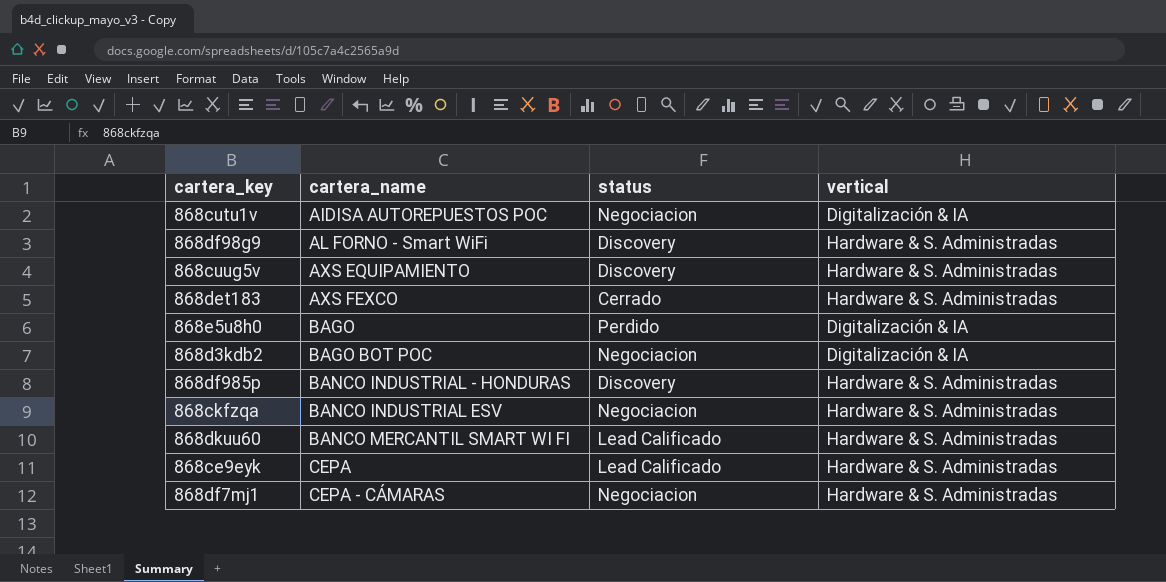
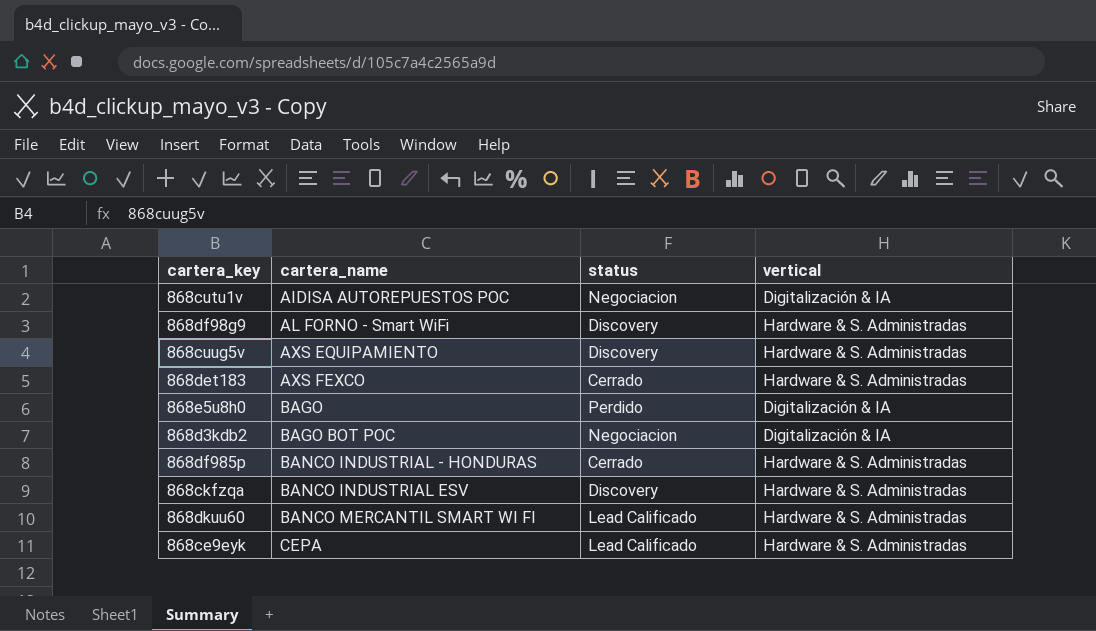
row 868df7mj1: CEPA - CÁMARAS | Negociacion | Hardware & S. Administradas -> none
868df985p | status: Discovery -> Cerrado
868ckfzqa | status: Negociacion -> Discovery

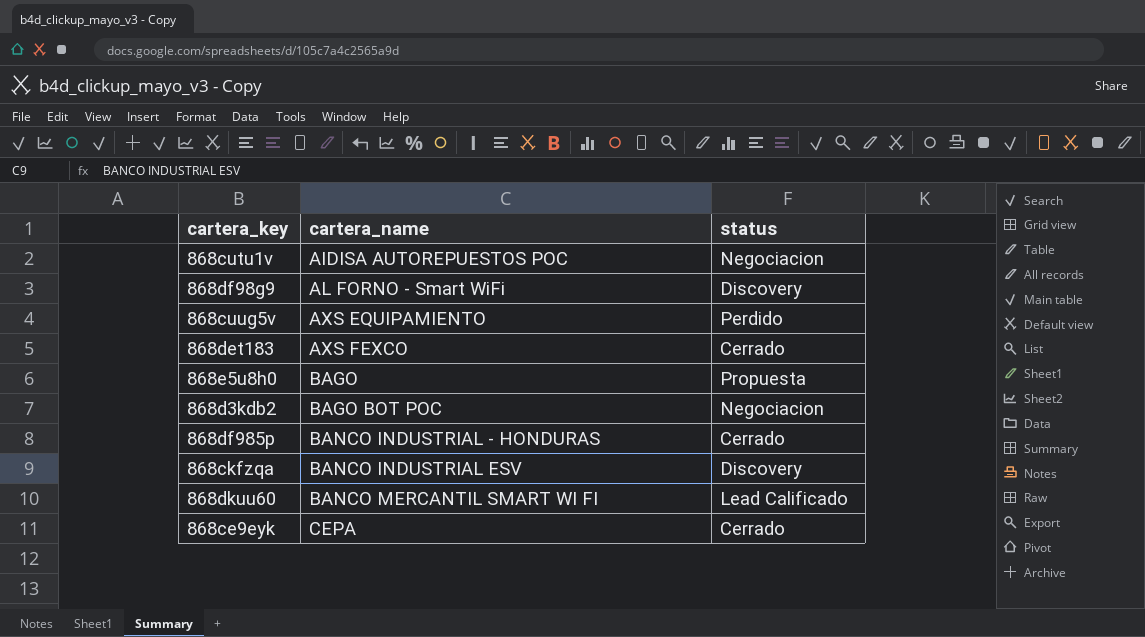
column vertical | position: 4 -> none
868cuug5v | status: Discovery -> Perdido
868e5u8h0 | status: Perdido -> Propuesta
868ce9eyk | status: Lead Calificado -> Cerrado

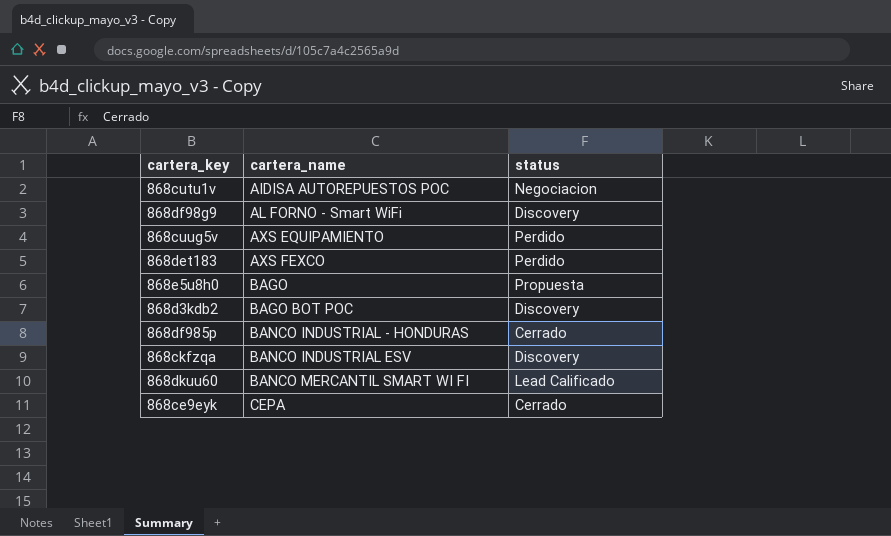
868det183 | status: Cerrado -> Perdido
868d3kdb2 | status: Negociacion -> Discovery

